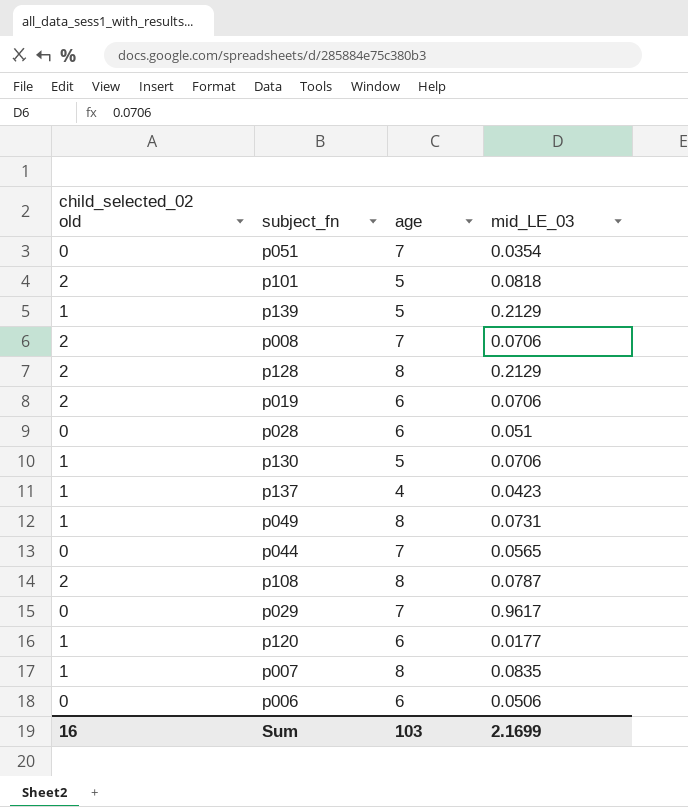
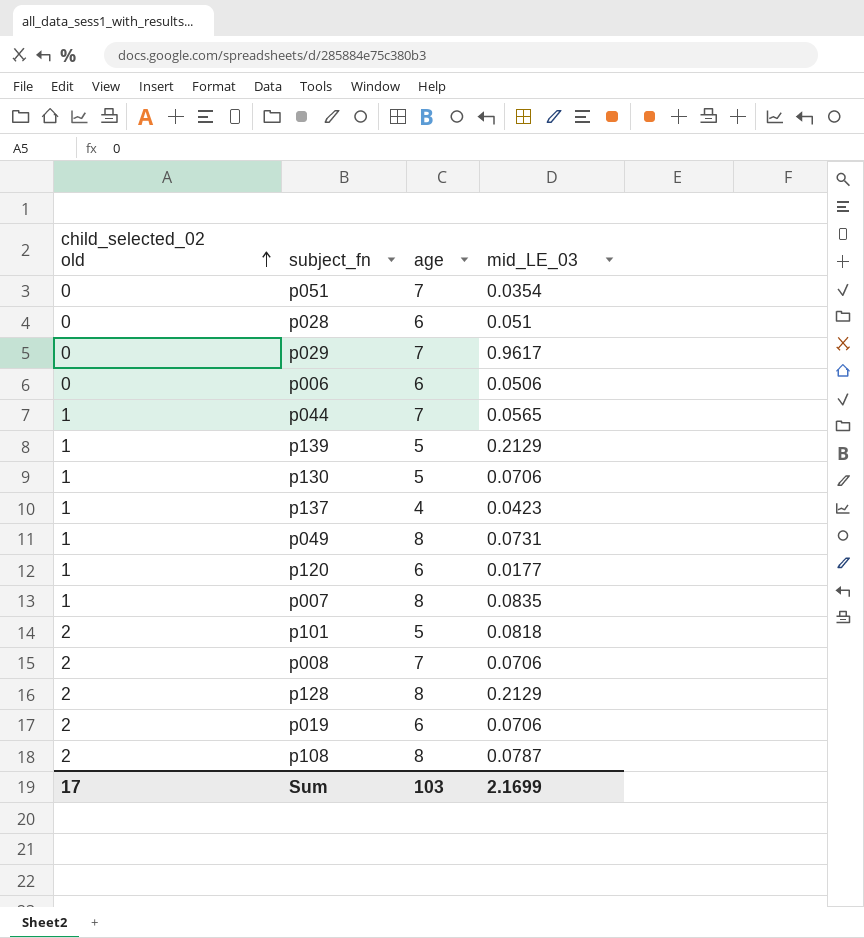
row order: none -> child_selected_02 old ascending
p044 | child_selected_02 old: 0 -> 1
Sum | child_selected_02 old: 16 -> 17

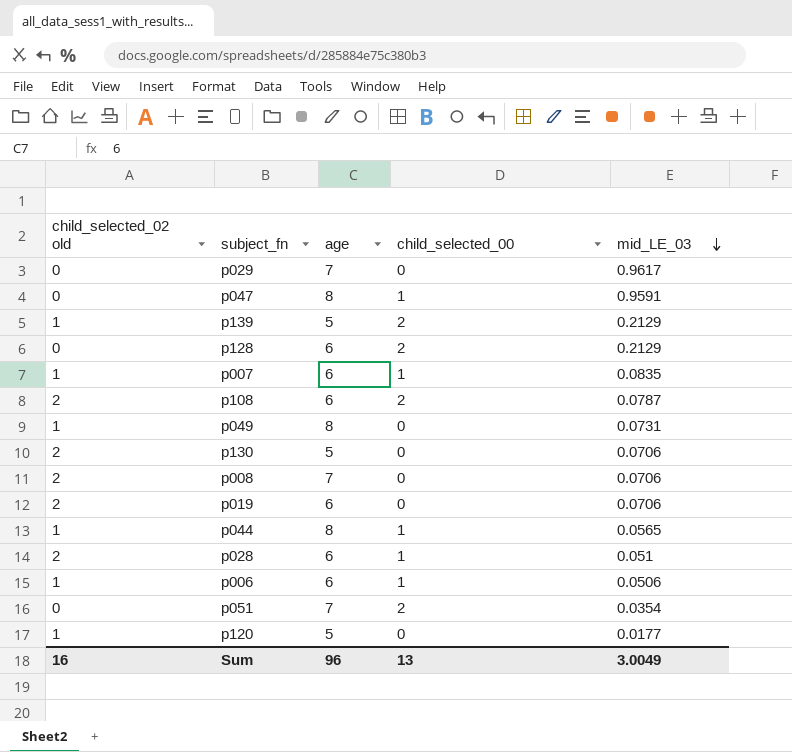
row order: child_selected_02 old ascending -> mid_LE_03 descending
column child_selected_00 | position: none -> 4
row p137: 1 | 4 | 0.0423 -> none
row p101: 2 | 5 | 0.0818 -> none
row p047: none -> 0 | 8 | 1 | 0.9591
p128 | child_selected_02 old: 2 -> 0
p128 | age: 8 -> 6
p007 | age: 8 -> 6
p108 | age: 8 -> 6
p130 | child_selected_02 old: 1 -> 2
p044 | age: 7 -> 8
p028 | child_selected_02 old: 0 -> 2
p006 | child_selected_02 old: 0 -> 1
p120 | age: 6 -> 5
Sum | child_selected_02 old: 17 -> 16
Sum | age: 103 -> 96
Sum | mid_LE_03: 2.1699 -> 3.0049

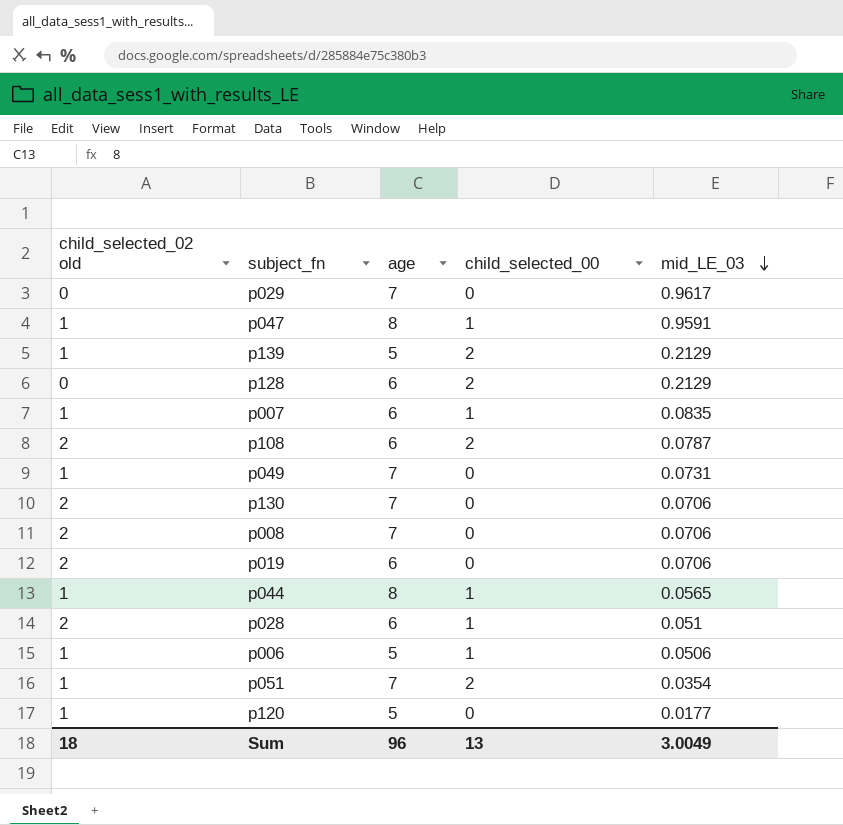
p047 | child_selected_02 old: 0 -> 1
p049 | age: 8 -> 7
p130 | age: 5 -> 7
p006 | age: 6 -> 5
p051 | child_selected_02 old: 0 -> 1
Sum | child_selected_02 old: 16 -> 18

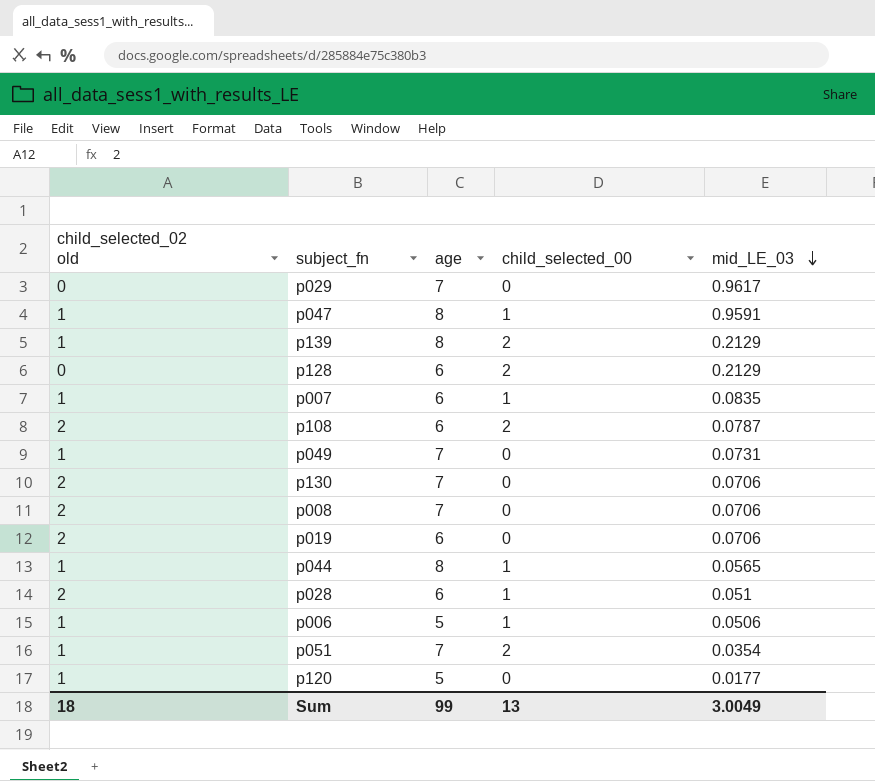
p139 | age: 5 -> 8
Sum | age: 96 -> 99

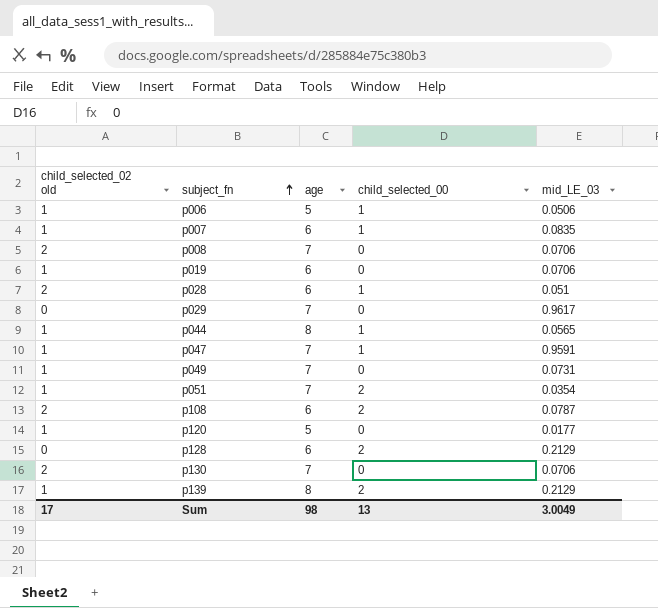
row order: mid_LE_03 descending -> subject_fn ascending
p019 | child_selected_02 old: 2 -> 1
p047 | age: 8 -> 7
Sum | child_selected_02 old: 18 -> 17
Sum | age: 99 -> 98

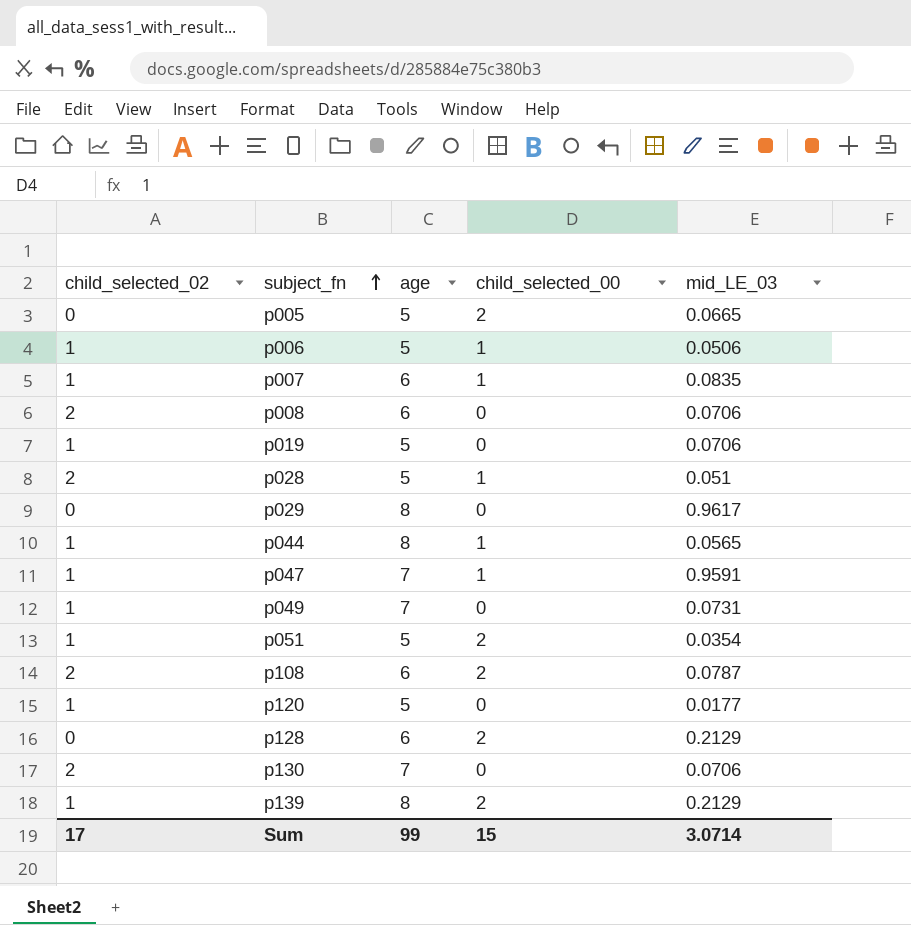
column name: child_selected_02 old -> child_selected_02
row p005: none -> 0 | 5 | 2 | 0.0665
p008 | age: 7 -> 6
p019 | age: 6 -> 5
p028 | age: 6 -> 5
p029 | age: 7 -> 8
p051 | age: 7 -> 5
Sum | age: 98 -> 99
Sum | child_selected_00: 13 -> 15
Sum | mid_LE_03: 3.0049 -> 3.0714

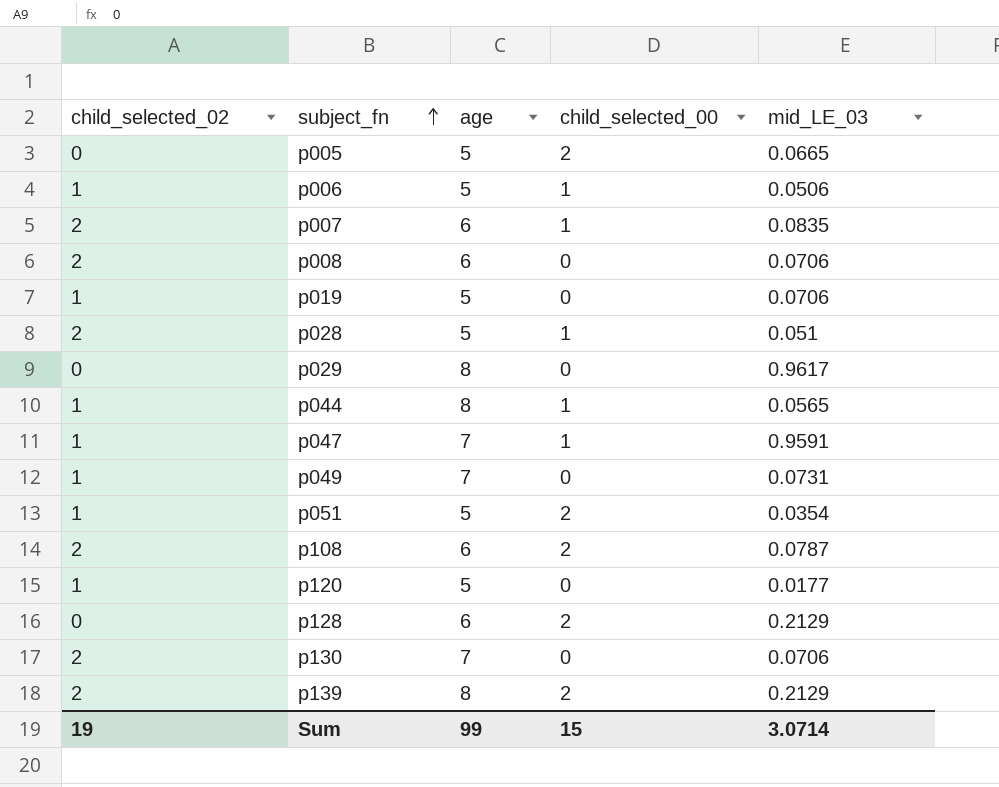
p007 | child_selected_02: 1 -> 2
p139 | child_selected_02: 1 -> 2
Sum | child_selected_02: 17 -> 19

